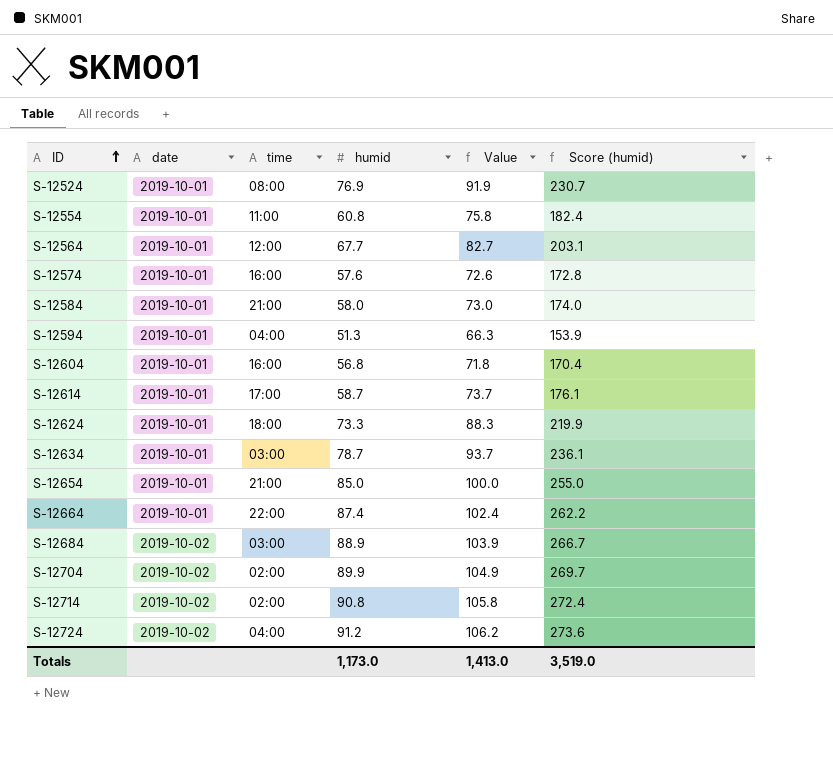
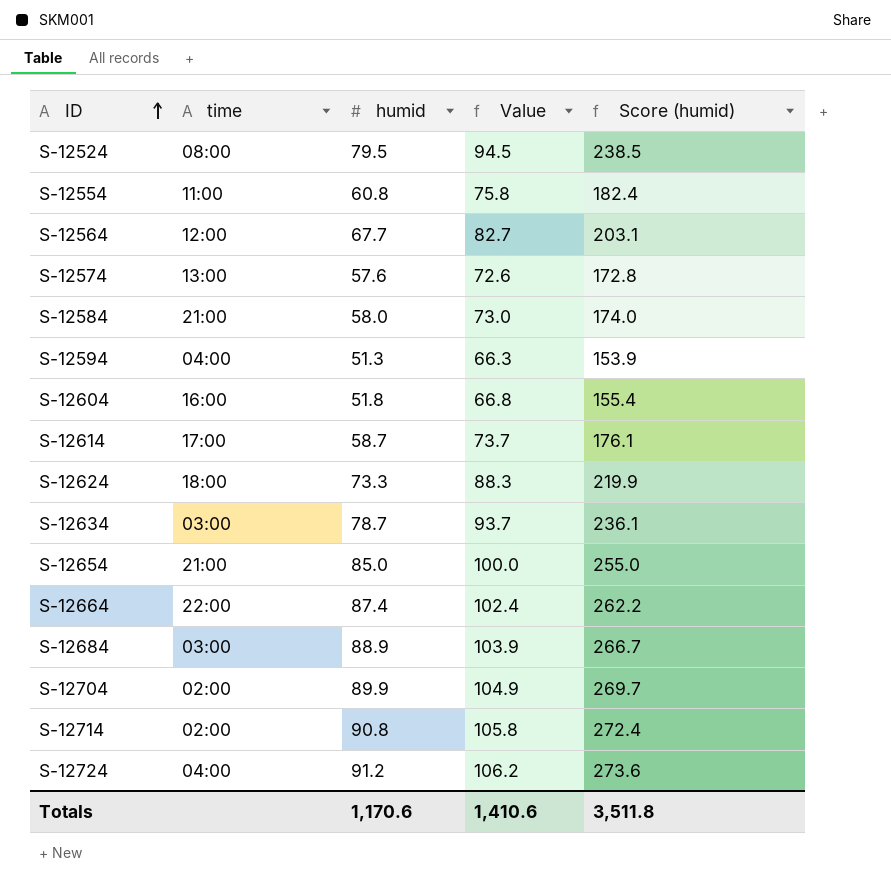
column date | position: 2 -> none
S-12524 | humid: 76.9 -> 79.5
S-12524 | Value: 91.9 -> 94.5
S-12524 | Score (humid): 230.7 -> 238.5
S-12574 | time: 16:00 -> 13:00
S-12604 | humid: 56.8 -> 51.8
S-12604 | Value: 71.8 -> 66.8
S-12604 | Score (humid): 170.4 -> 155.4
Totals | humid: 1,173.0 -> 1,170.6
Totals | Value: 1,413.0 -> 1,410.6
Totals | Score (humid): 3,519.0 -> 3,511.8

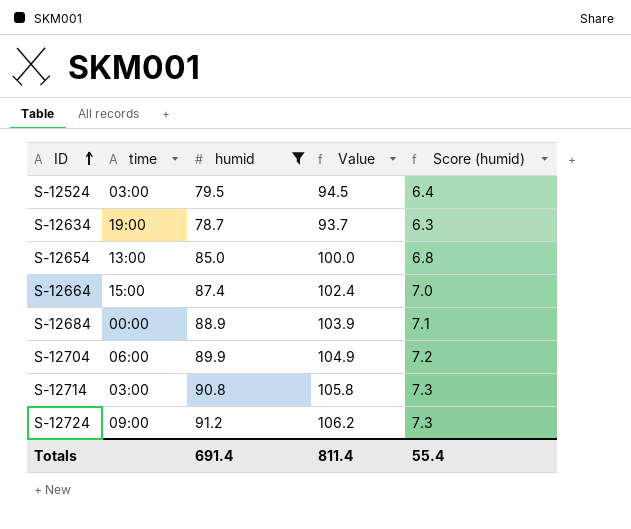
filter: none -> humid >= 78.7
column Score (humid) | formula: [humid] * 3 -> [humid] * 0.08
S-12524 | time: 08:00 -> 03:00
S-12634 | time: 03:00 -> 19:00
S-12654 | time: 21:00 -> 13:00
S-12664 | time: 22:00 -> 15:00
S-12684 | time: 03:00 -> 00:00
S-12704 | time: 02:00 -> 06:00
S-12714 | time: 02:00 -> 03:00
S-12724 | time: 04:00 -> 09:00
Totals | humid: 1,170.6 -> 691.4
Totals | Value: 1,410.6 -> 811.4
Totals | Score (humid): 3,511.8 -> 55.4

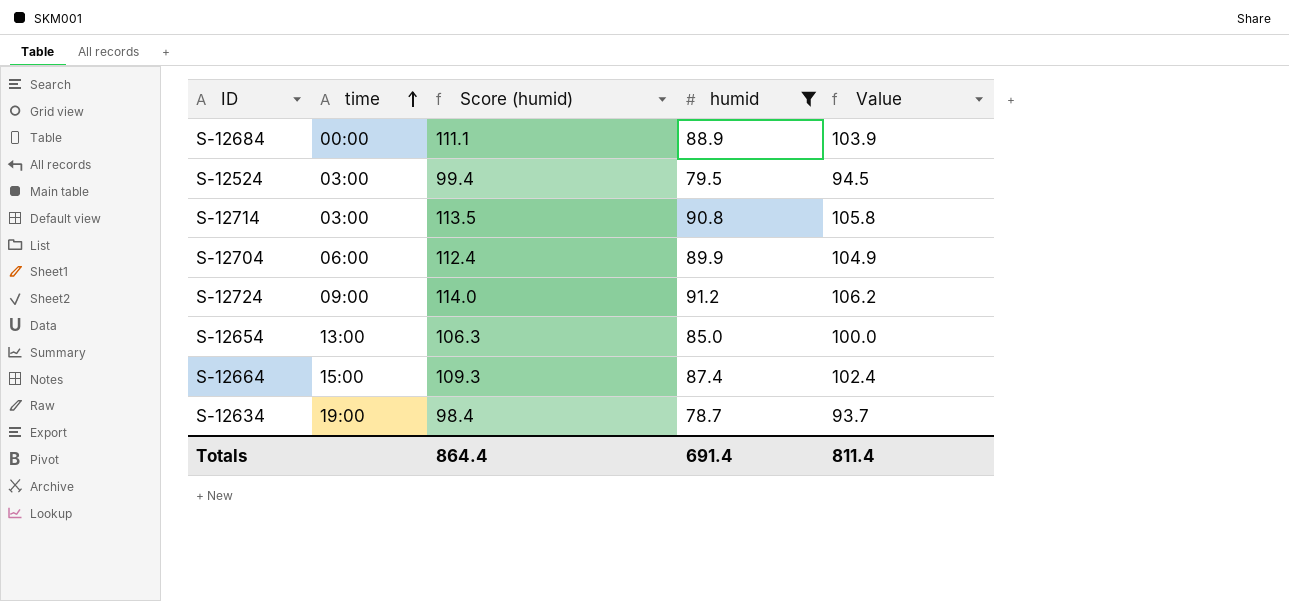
row order: ID ascending -> time ascending
column Score (humid) | formula: [humid] * 0.08 -> [humid] * 1.25
column Score (humid) | position: 5 -> 3
Totals | Score (humid): 55.4 -> 864.4

